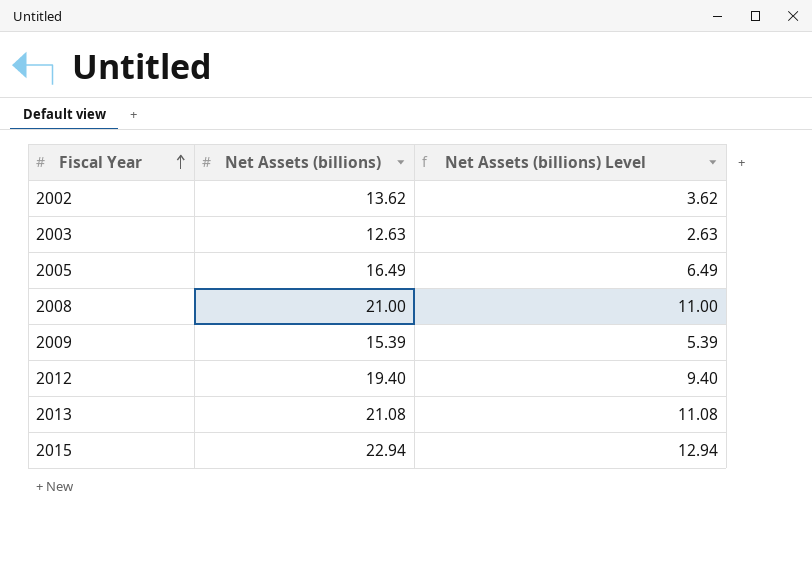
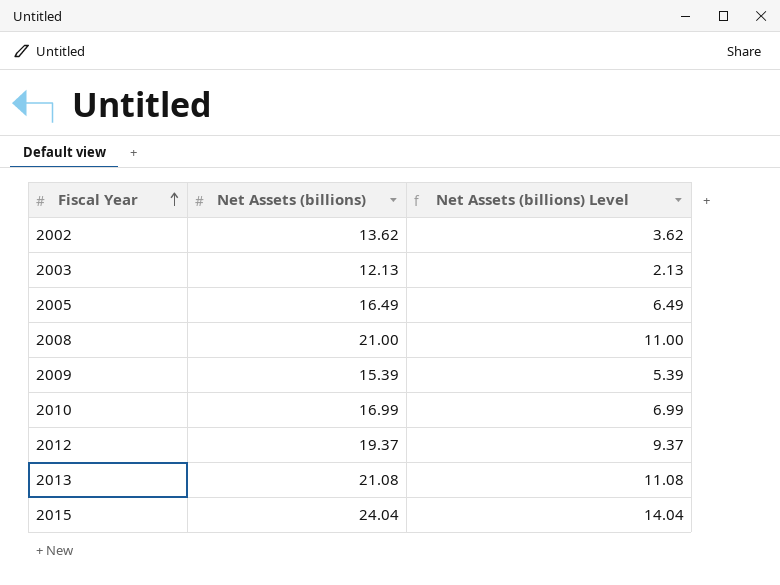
2003 | Net Assets (billions): 12.63 -> 12.13
2003 | Net Assets (billions) Level: 2.63 -> 2.13
row 2010: none -> 16.99 | 6.99
2012 | Net Assets (billions): 19.40 -> 19.37
2012 | Net Assets (billions) Level: 9.40 -> 9.37
2015 | Net Assets (billions): 22.94 -> 24.04
2015 | Net Assets (billions) Level: 12.94 -> 14.04

